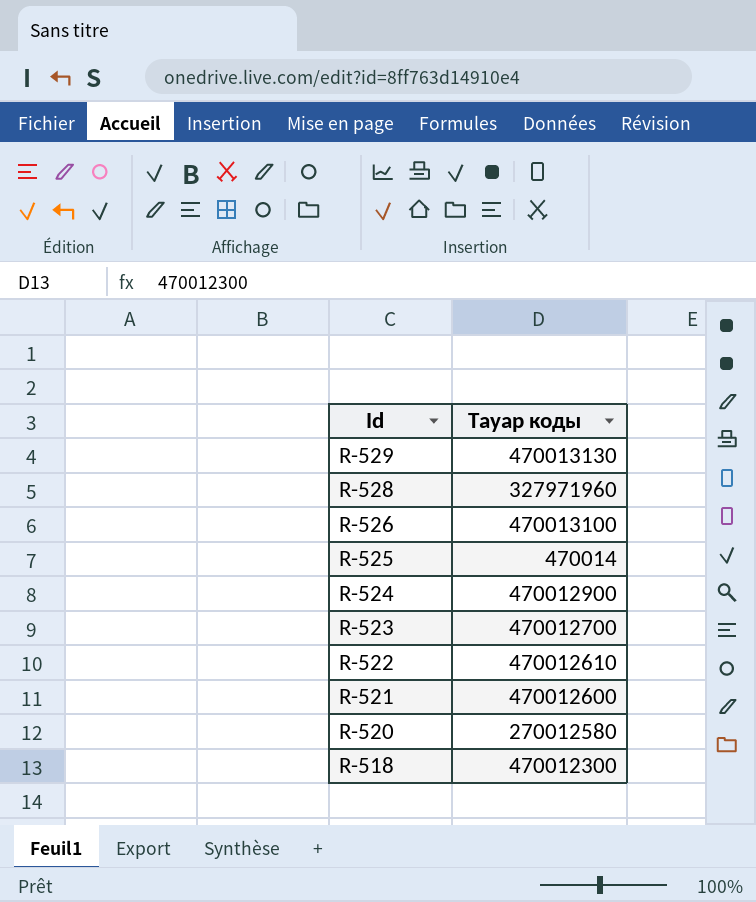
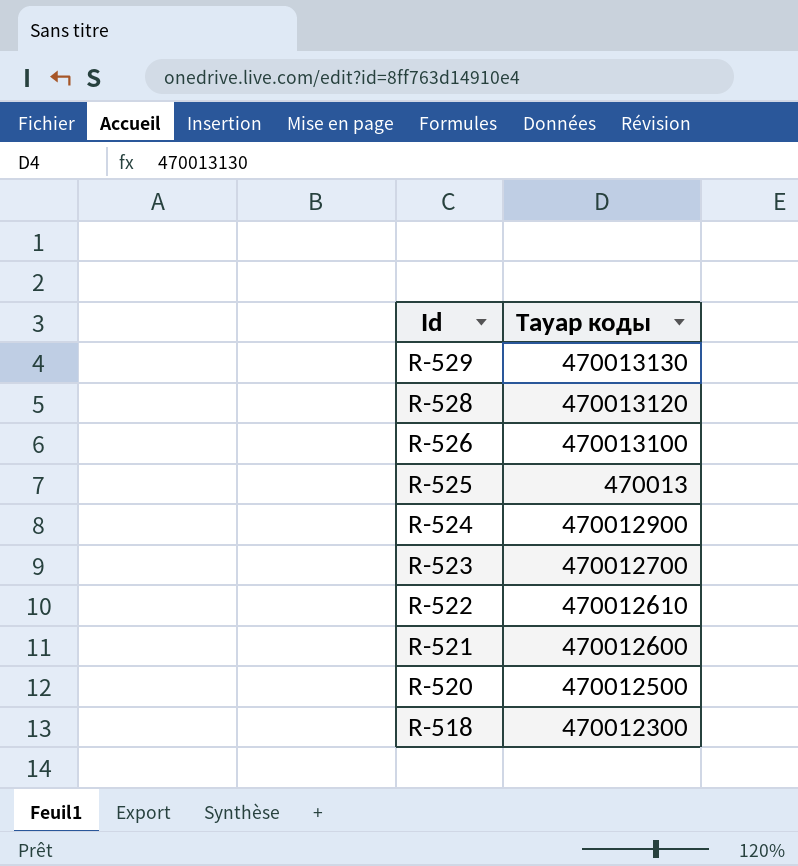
R-528 | Тауар коды: 327971960 -> 470013120
R-525 | Тауар коды: 470014 -> 470013
R-520 | Тауар коды: 270012580 -> 470012500

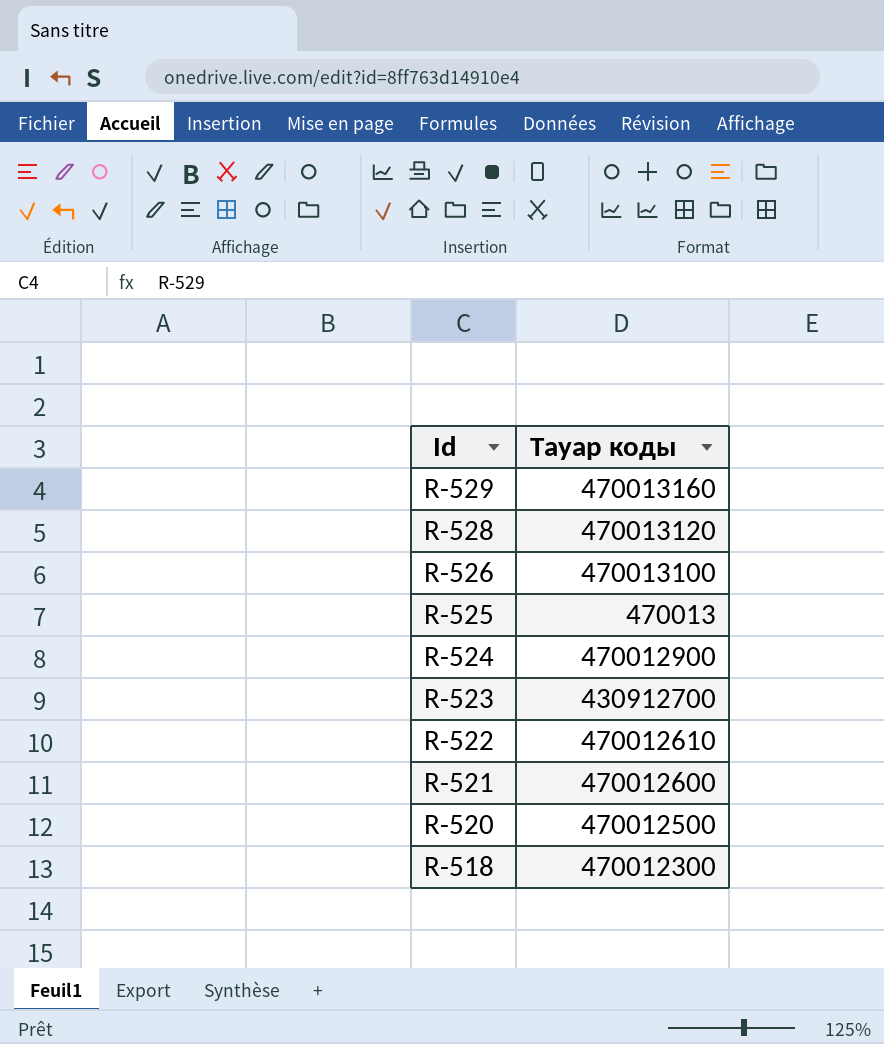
R-529 | Тауар коды: 470013130 -> 470013160
R-523 | Тауар коды: 470012700 -> 430912700

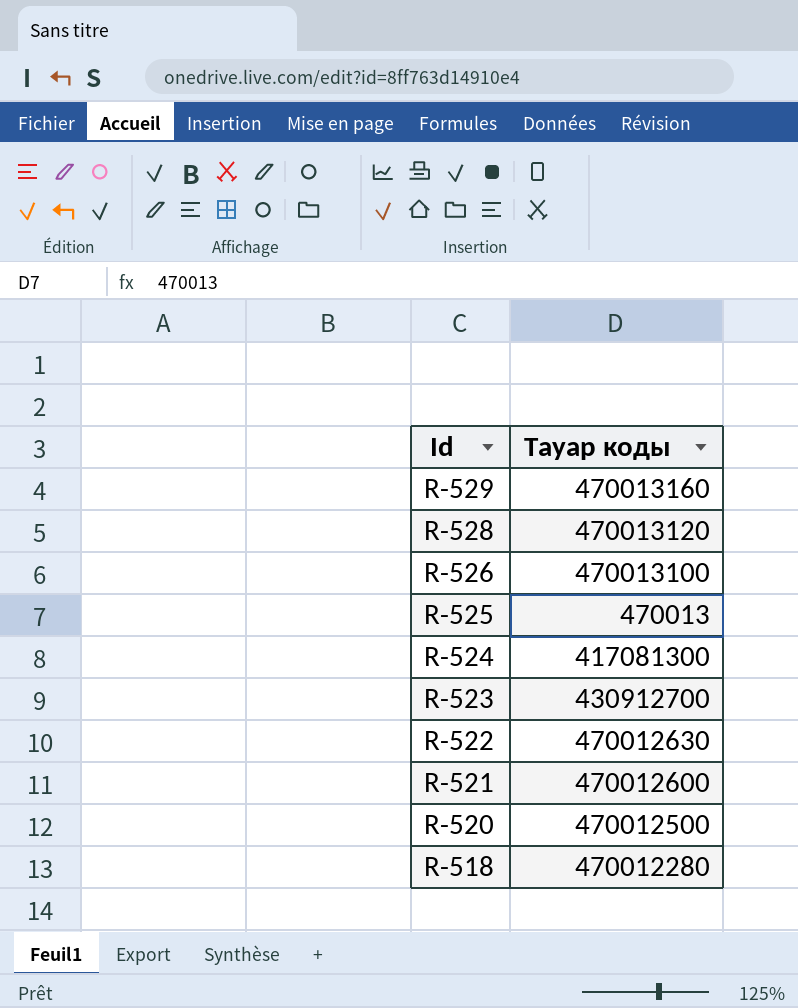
R-524 | Тауар коды: 470012900 -> 417081300
R-522 | Тауар коды: 470012610 -> 470012630
R-518 | Тауар коды: 470012300 -> 470012280

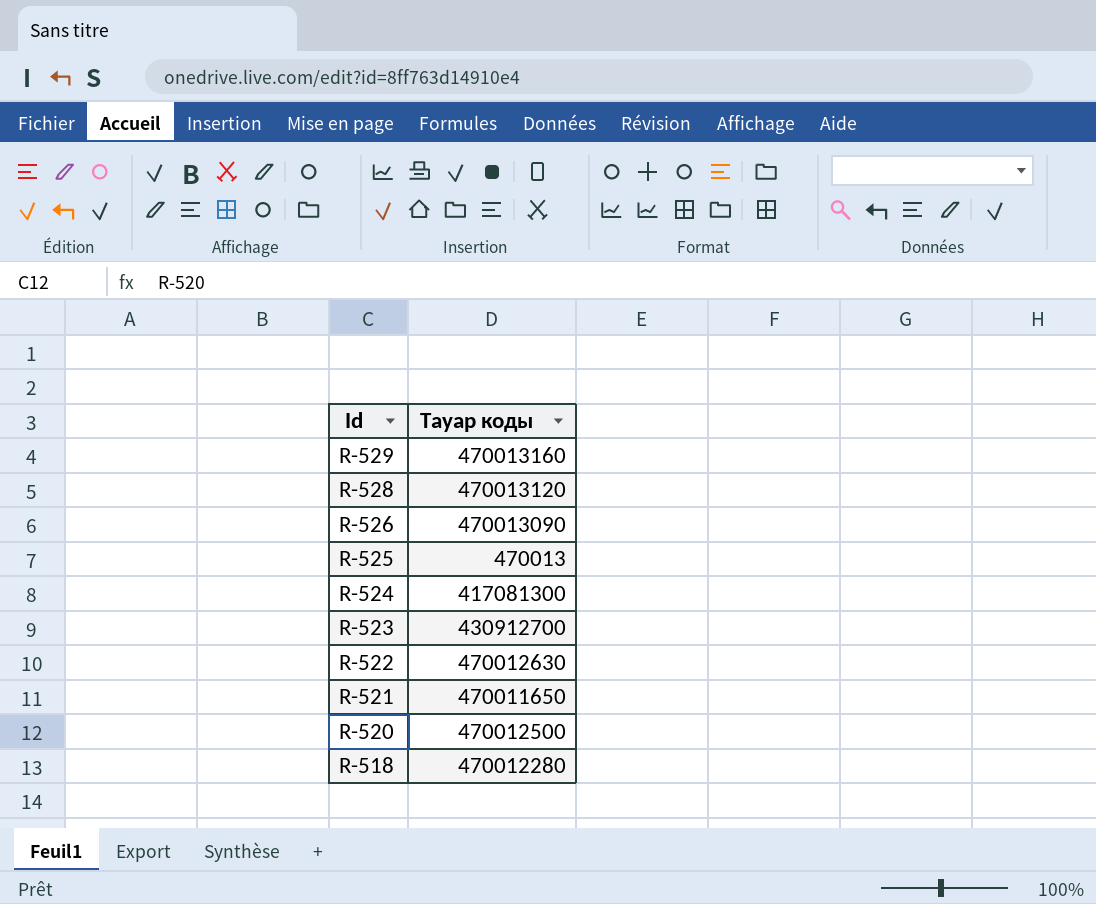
R-526 | Тауар коды: 470013100 -> 470013090
R-521 | Тауар коды: 470012600 -> 470011650

